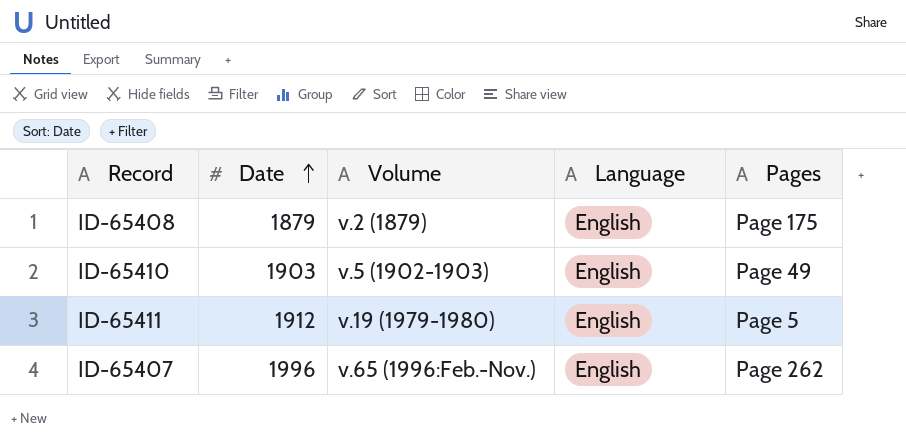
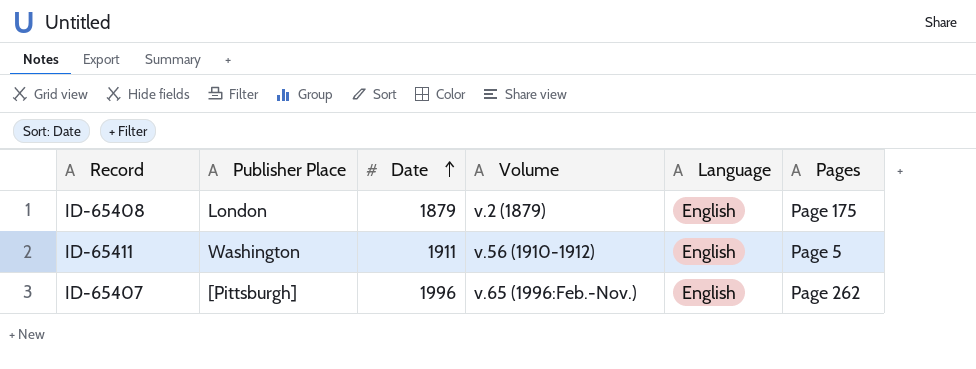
column Publisher Place | position: none -> 2
row ID-65410: 1903 | v.5 (1902-1903) | English | Page 49 -> none
ID-65411 | Date: 1912 -> 1911
ID-65411 | Volume: v.19 (1979-1980) -> v.56 (1910-1912)

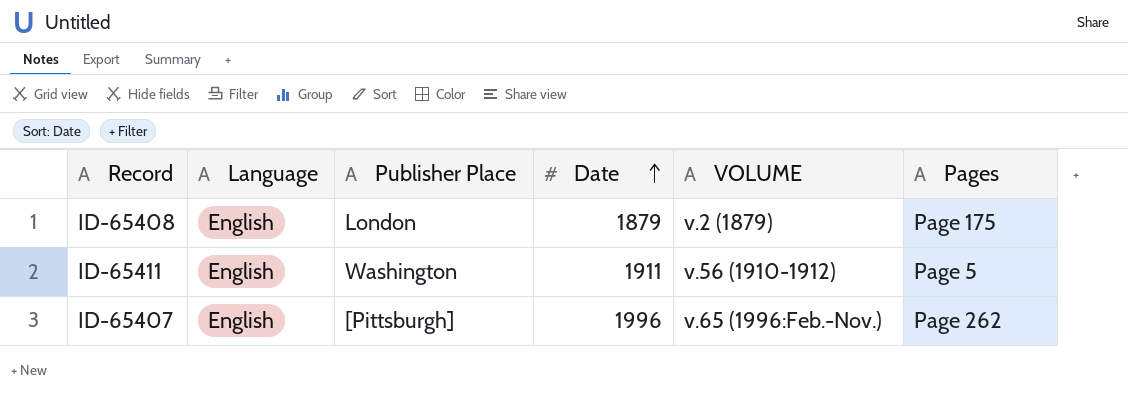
column Language | position: 5 -> 2
column name: Volume -> VOLUME

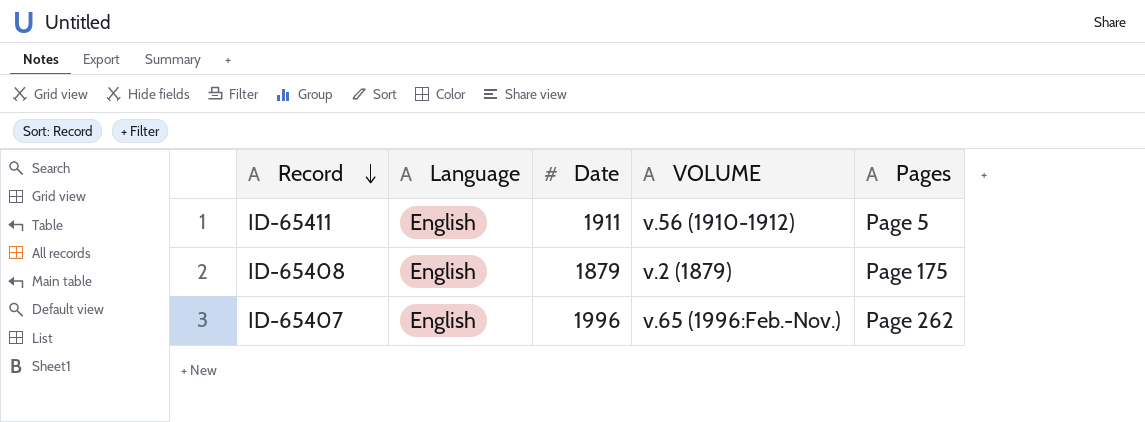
row order: Date ascending -> Record descending
column Publisher Place | position: 3 -> none

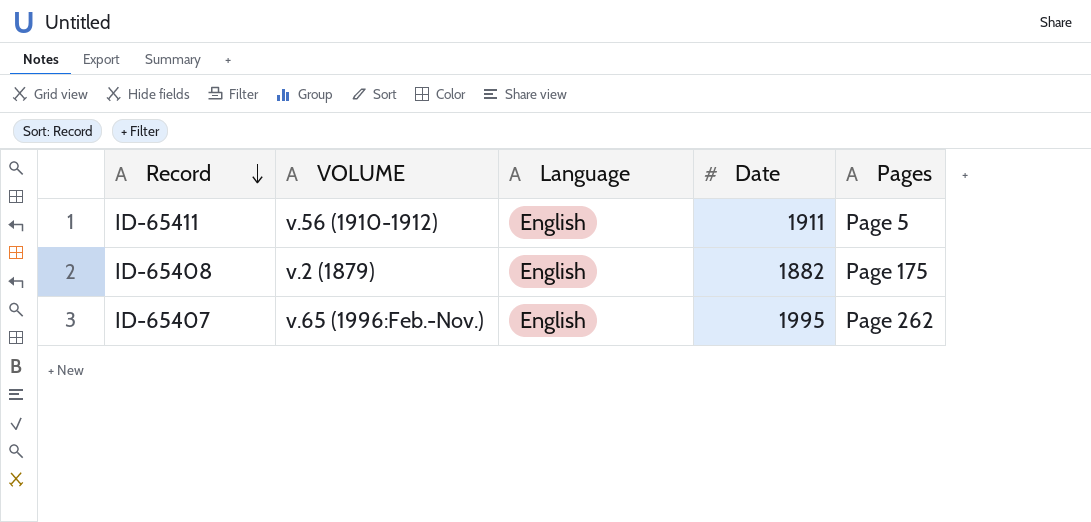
column VOLUME | position: 4 -> 2
ID-65408 | Date: 1879 -> 1882
ID-65407 | Date: 1996 -> 1995

